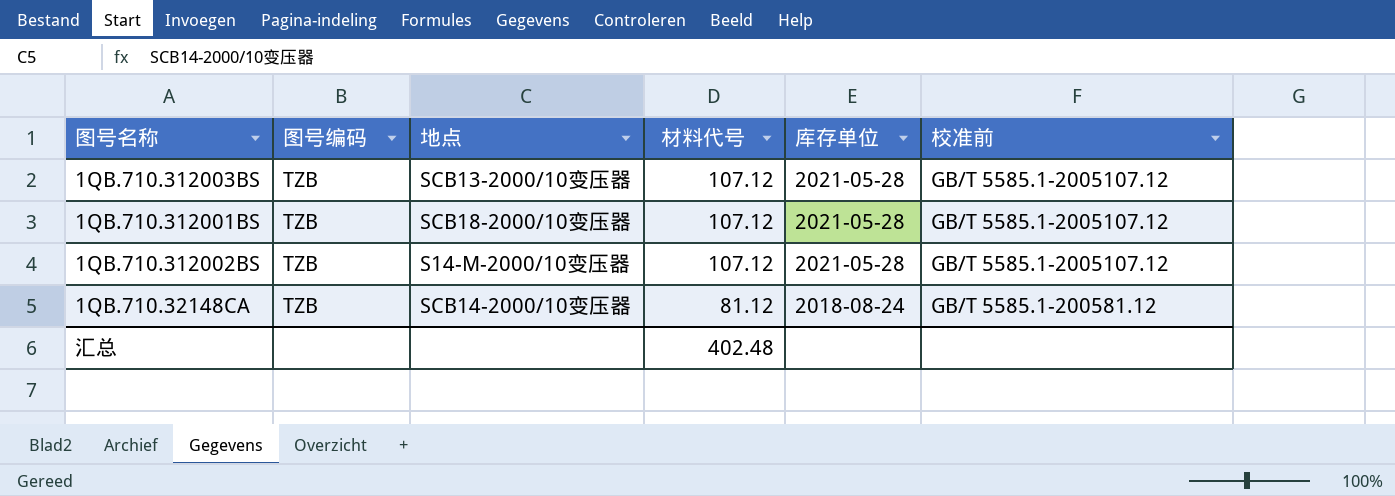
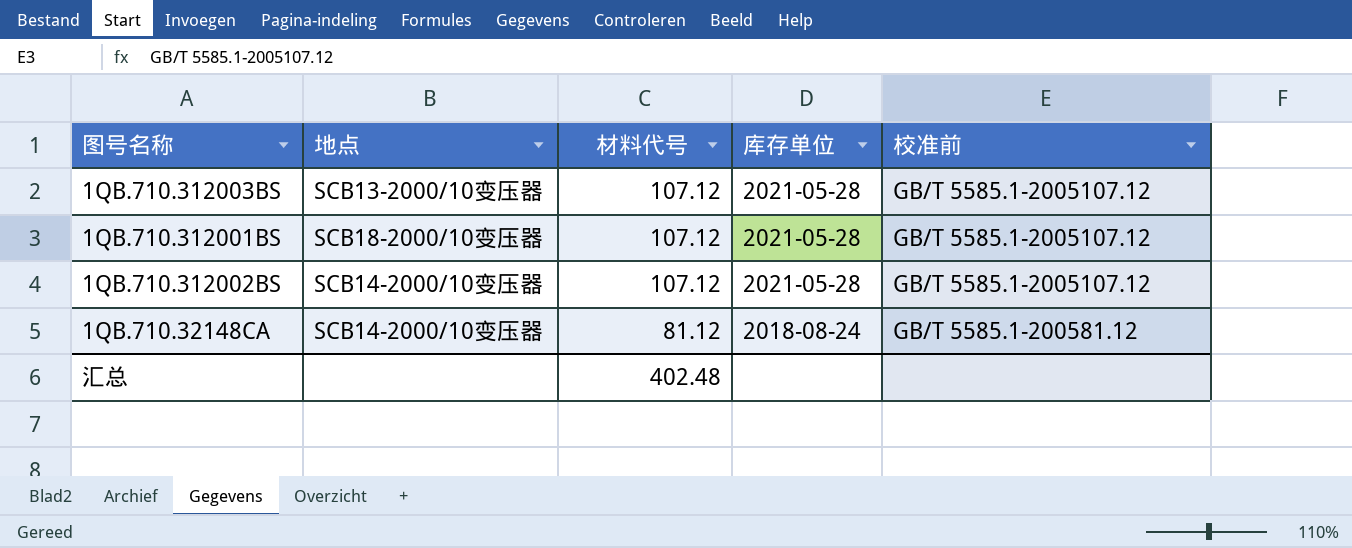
column 图号编码 | position: 2 -> none
1QB.710.312002BS | 地点: S14-M-2000/10变压器 -> SCB14-2000/10变压器

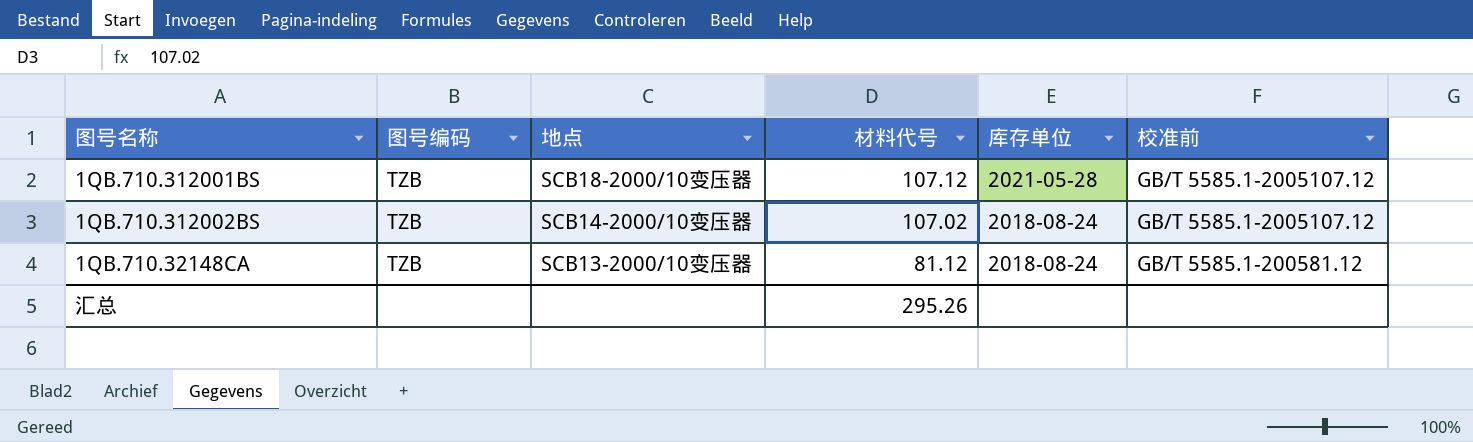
column 图号编码 | position: none -> 2
row 1QB.710.312003BS: SCB13-2000/10变压器 | 107.12 | 2021-05-28 | GB/T 5585.1-2005107.12 -> none
1QB.710.312002BS | 材料代号: 107.12 -> 107.02
1QB.710.312002BS | 库存单位: 2021-05-28 -> 2018-08-24
1QB.710.32148CA | 地点: SCB14-2000/10变压器 -> SCB13-2000/10变压器
汇总 | 材料代号: 402.48 -> 295.26

